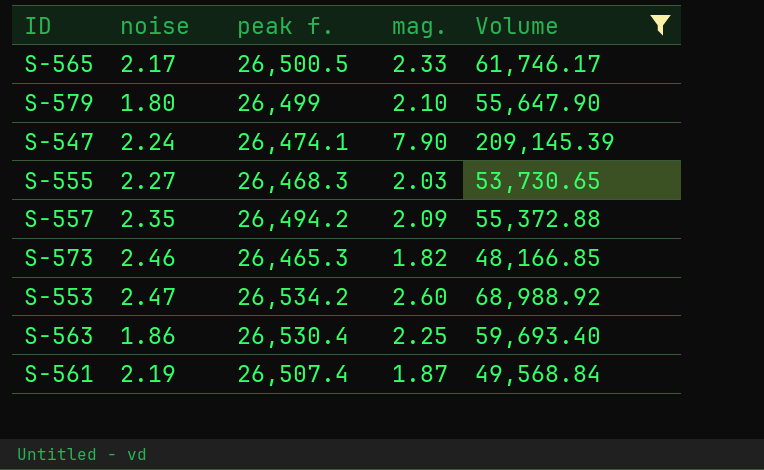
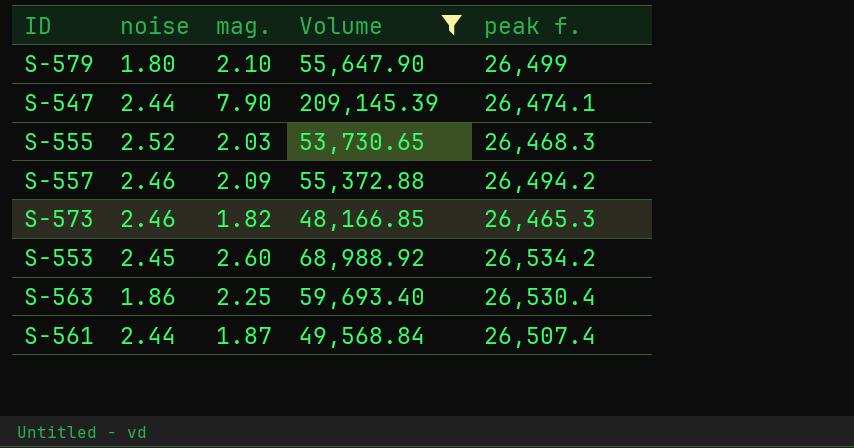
column peak f. | position: 3 -> 5
row S-565: 2.17 | 26,500.5 | 2.33 | 61,746.17 -> none
S-547 | noise: 2.24 -> 2.44
S-555 | noise: 2.27 -> 2.52
S-557 | noise: 2.35 -> 2.46
S-553 | noise: 2.47 -> 2.45
S-561 | noise: 2.19 -> 2.44

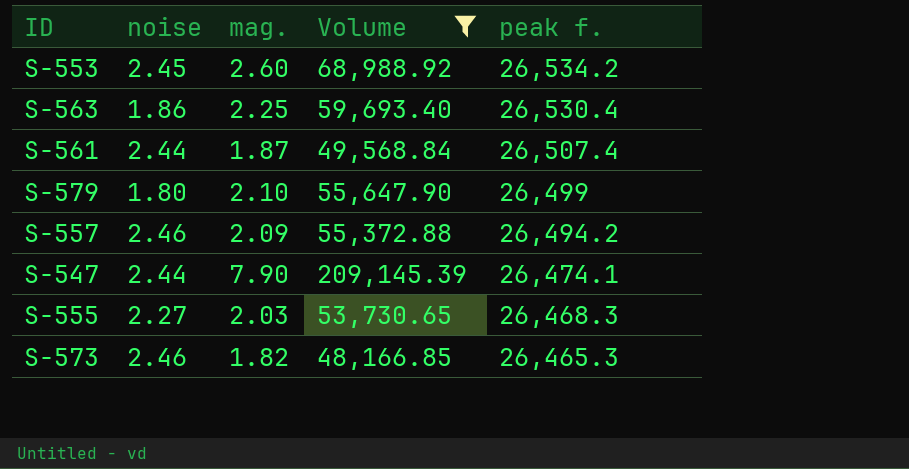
row order: none -> peak f. descending
S-555 | noise: 2.52 -> 2.27

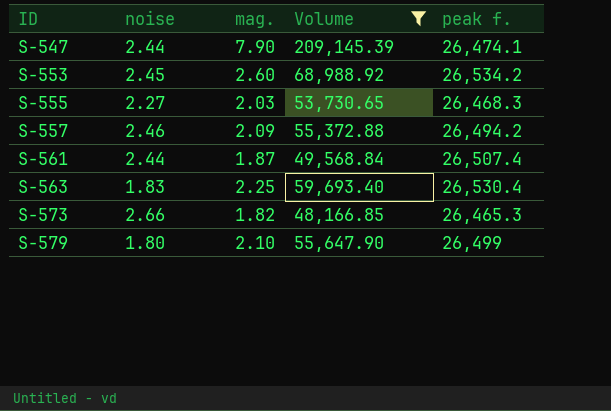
row order: peak f. descending -> ID ascending
S-563 | noise: 1.86 -> 1.83
S-573 | noise: 2.46 -> 2.66

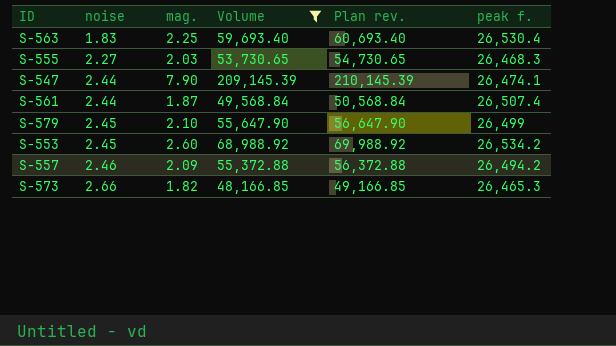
row order: ID ascending -> noise ascending
column Plan rev. | formula: none -> [Volume] + 1000
S-579 | noise: 1.80 -> 2.45

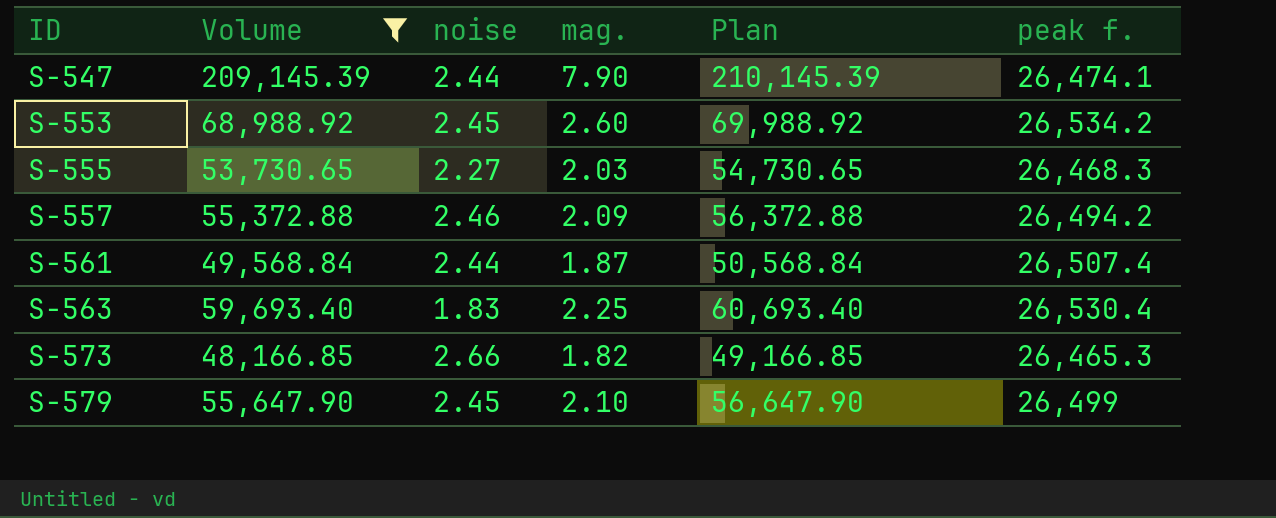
row order: noise ascending -> ID ascending
column Volume | position: 4 -> 2
column name: Plan rev. -> Plan

